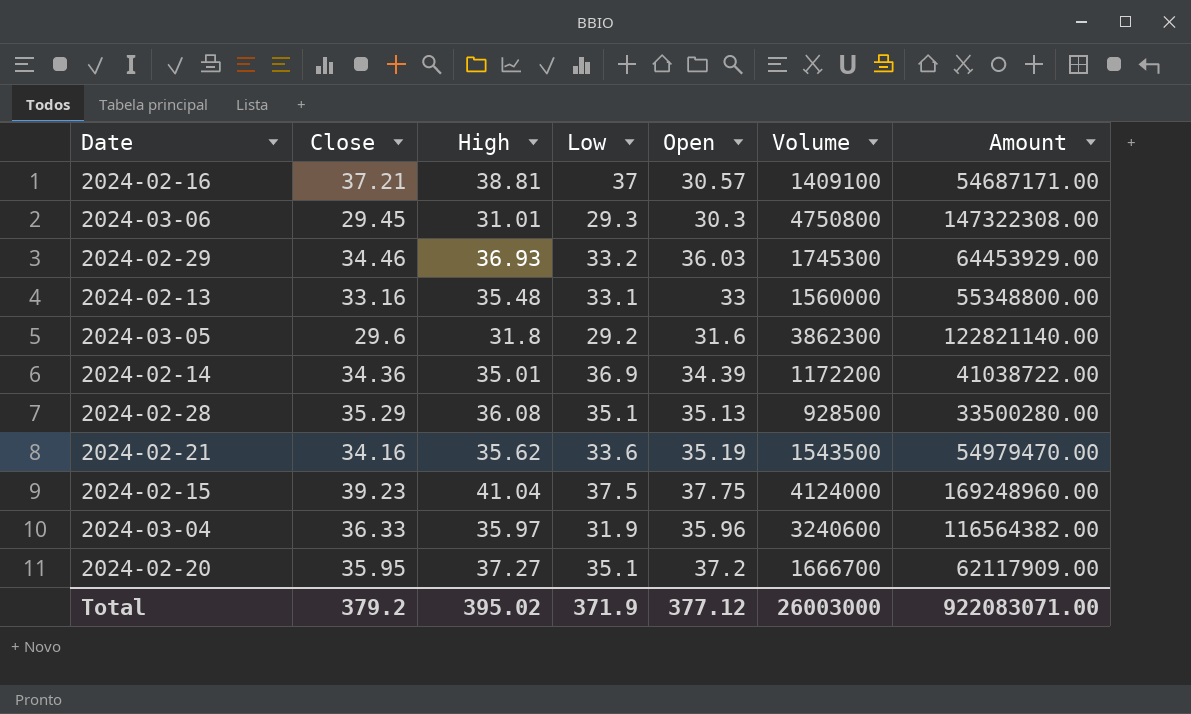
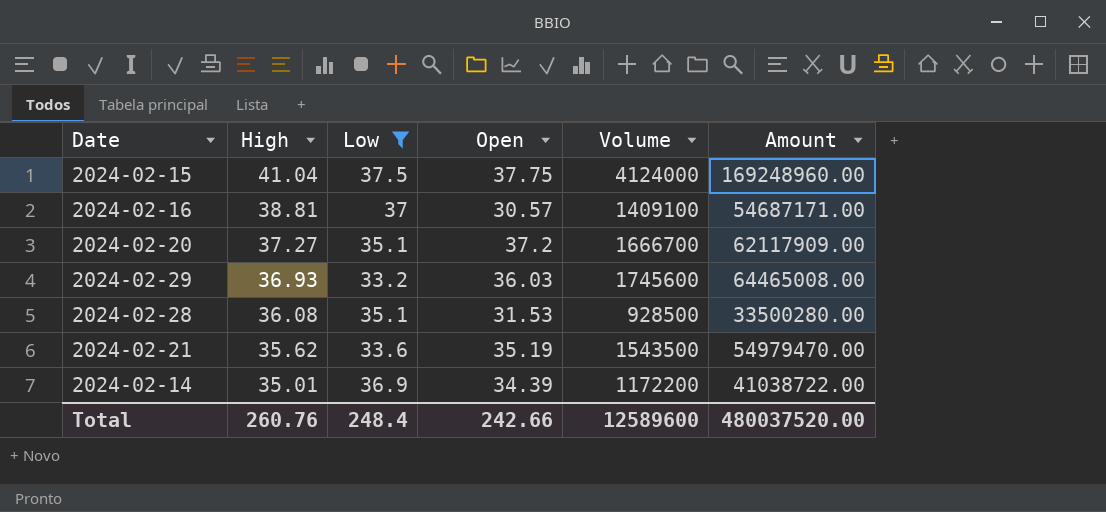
filter: none -> Low >= 33.2
row order: none -> High descending
column Close | position: 2 -> none
2024-02-29 | Volume: 1745300 -> 1745600
2024-02-29 | Amount: 64453929.00 -> 64465008.00
2024-02-28 | Open: 35.13 -> 31.53
Total | High: 395.02 -> 260.76
Total | Low: 371.9 -> 248.4
Total | Open: 377.12 -> 242.66
Total | Volume: 26003000 -> 12589600
Total | Amount: 922083071.00 -> 480037520.00

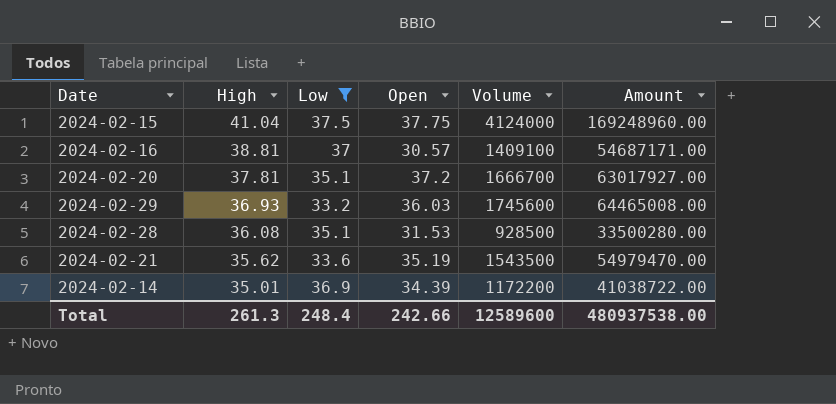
2024-02-20 | High: 37.27 -> 37.81
2024-02-20 | Amount: 62117909.00 -> 63017927.00
Total | High: 260.76 -> 261.3
Total | Amount: 480037520.00 -> 480937538.00

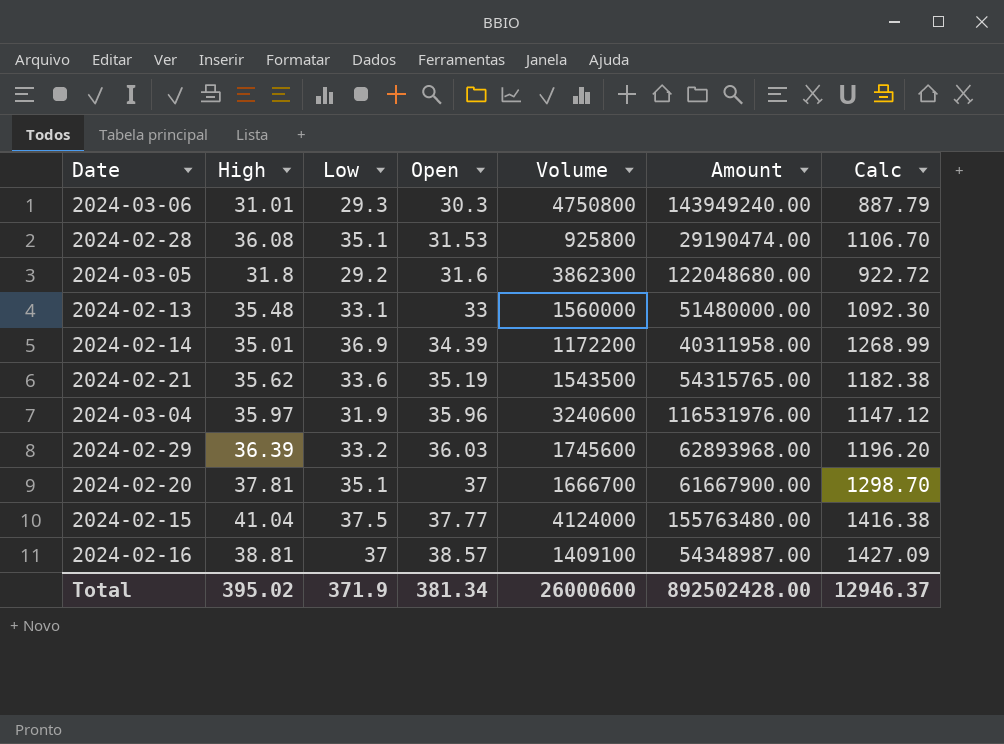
filter: Low >= 33.2 -> none
row order: High descending -> Open ascending
column Amount | formula: [High] * [Volume] -> [Open] * [Volume]
column Calc | formula: none -> [Low] * [Open]
2024-02-28 | Volume: 928500 -> 925800
2024-02-29 | High: 36.93 -> 36.39
2024-02-20 | Open: 37.2 -> 37
2024-02-15 | Open: 37.75 -> 37.77
2024-02-16 | Open: 30.57 -> 38.57
Total | High: 261.3 -> 395.02
Total | Low: 248.4 -> 371.9
Total | Open: 242.66 -> 381.34
Total | Volume: 12589600 -> 26000600
Total | Amount: 480937538.00 -> 892502428.00

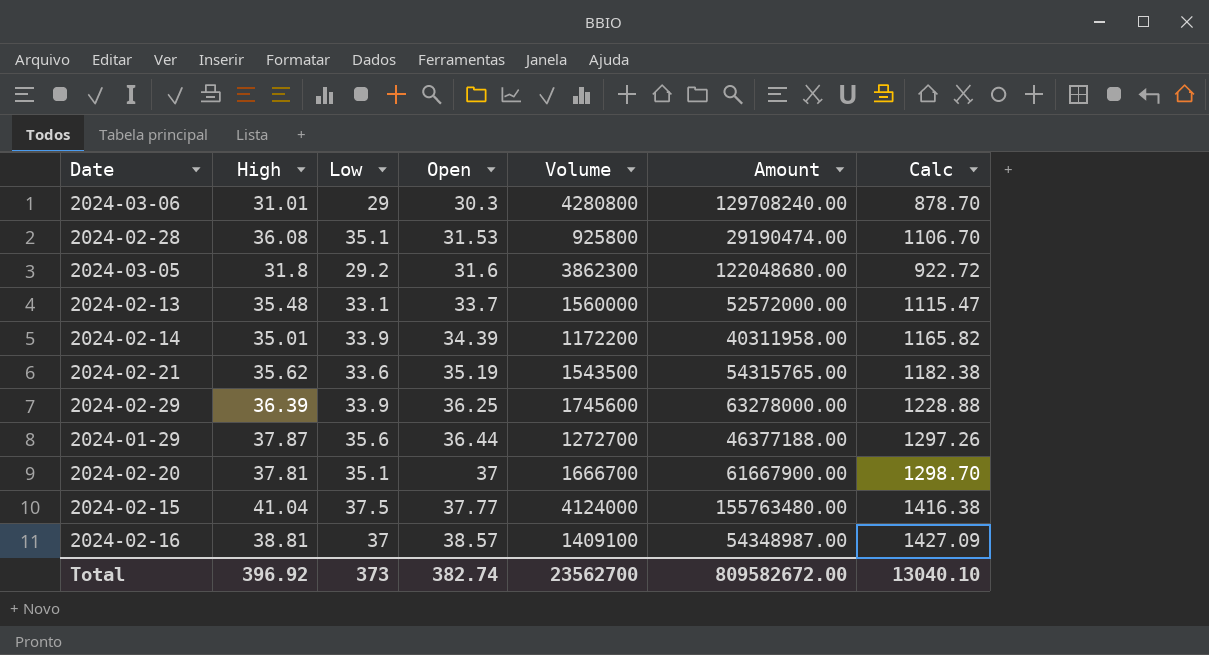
row 2024-03-04: 35.97 | 31.9 | 35.96 | 3240600 | 116531976.00 | 1147.12 -> none
2024-03-06 | Low: 29.3 -> 29
2024-03-06 | Volume: 4750800 -> 4280800
2024-03-06 | Amount: 143949240.00 -> 129708240.00
2024-03-06 | Calc: 887.79 -> 878.70
2024-02-13 | Open: 33 -> 33.7
2024-02-13 | Amount: 51480000.00 -> 52572000.00
2024-02-13 | Calc: 1092.30 -> 1115.47
2024-02-14 | Low: 36.9 -> 33.9
2024-02-14 | Calc: 1268.99 -> 1165.82
2024-02-29 | Low: 33.2 -> 33.9
2024-02-29 | Open: 36.03 -> 36.25
2024-02-29 | Amount: 62893968.00 -> 63278000.00
2024-02-29 | Calc: 1196.20 -> 1228.88
row 2024-01-29: none -> 37.87 | 35.6 | 36.44 | 1272700 | 46377188.00 | 1297.26
Total | High: 395.02 -> 396.92
Total | Low: 371.9 -> 373
Total | Open: 381.34 -> 382.74
Total | Volume: 26000600 -> 23562700
Total | Amount: 892502428.00 -> 809582672.00
Total | Calc: 12946.37 -> 13040.10

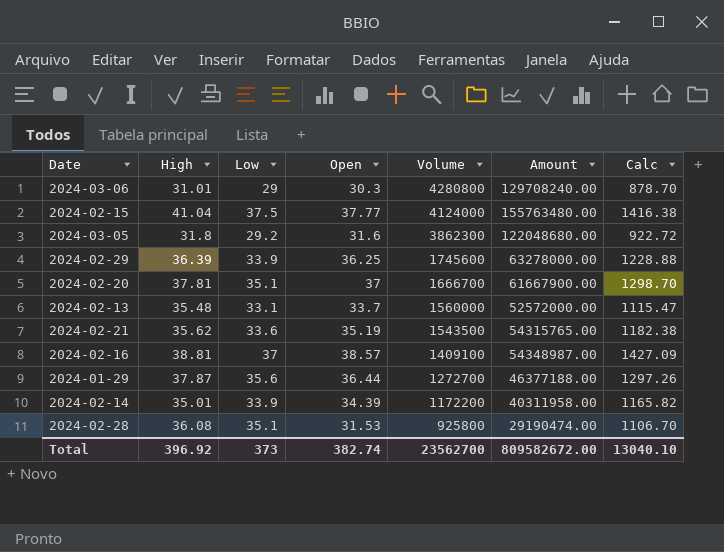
row order: Open ascending -> Volume descending

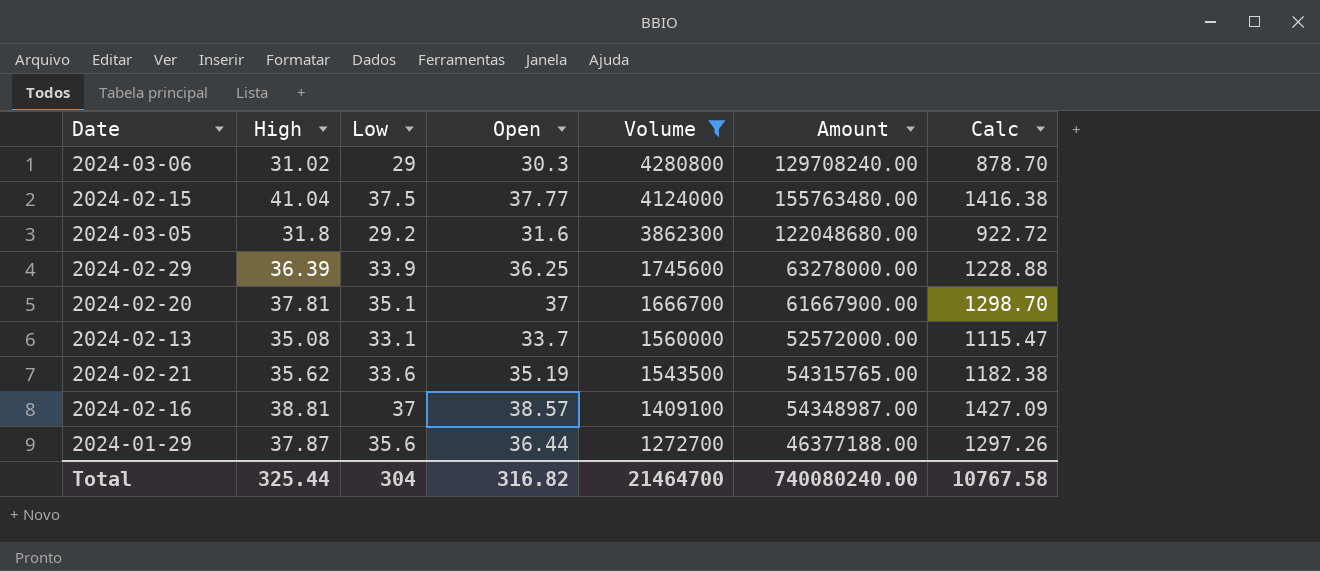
filter: none -> Volume >= 1272700
2024-03-06 | High: 31.01 -> 31.02
2024-02-13 | High: 35.48 -> 35.08
Total | High: 396.92 -> 325.44
Total | Low: 373 -> 304
Total | Open: 382.74 -> 316.82
Total | Volume: 23562700 -> 21464700
Total | Amount: 809582672.00 -> 740080240.00
Total | Calc: 13040.10 -> 10767.58

